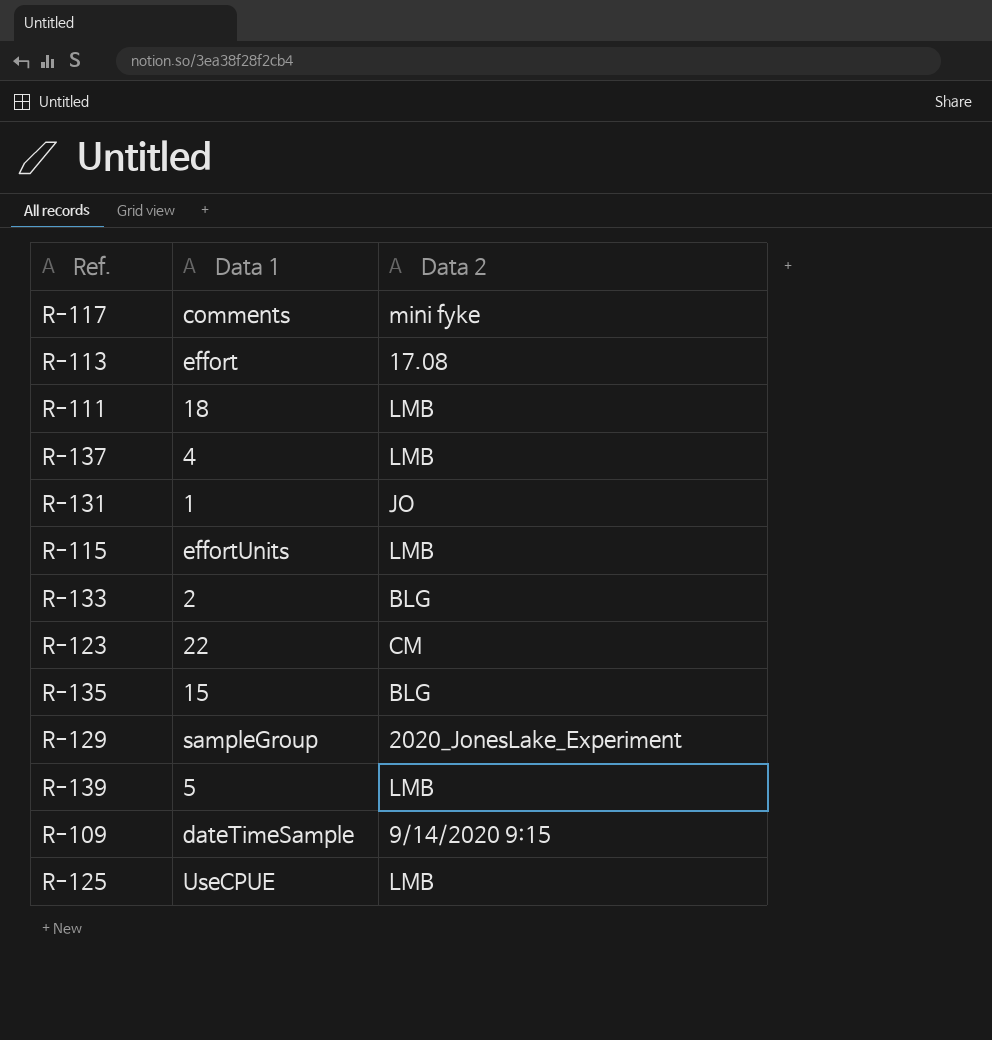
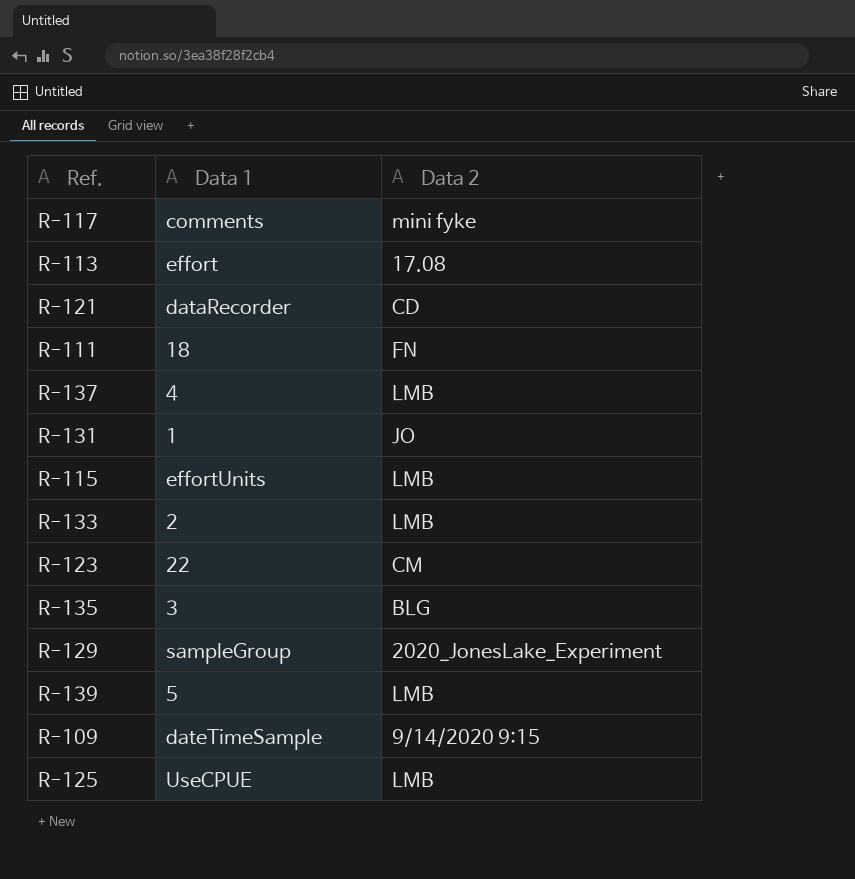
row R-121: none -> dataRecorder | CD
R-111 | Data 2: LMB -> FN
R-133 | Data 2: BLG -> LMB
R-135 | Data 1: 15 -> 3

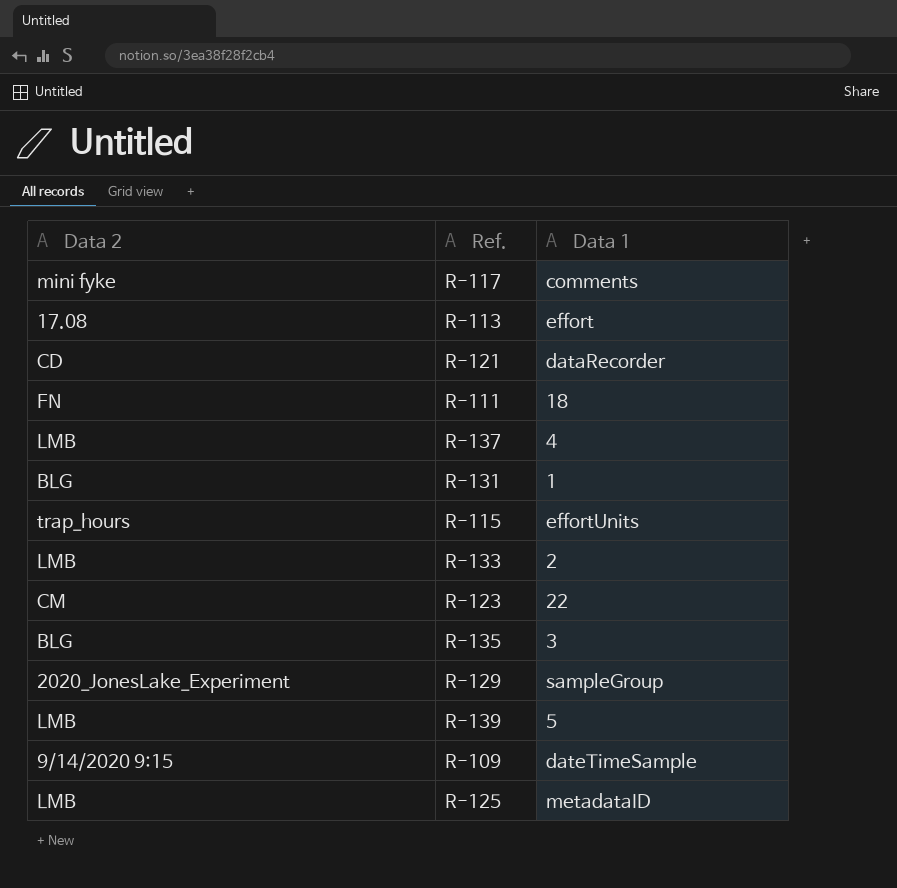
column Data 2 | position: 3 -> 1
R-131 | Data 2: JO -> BLG
R-115 | Data 2: LMB -> trap_hours
R-125 | Data 1: UseCPUE -> metadataID

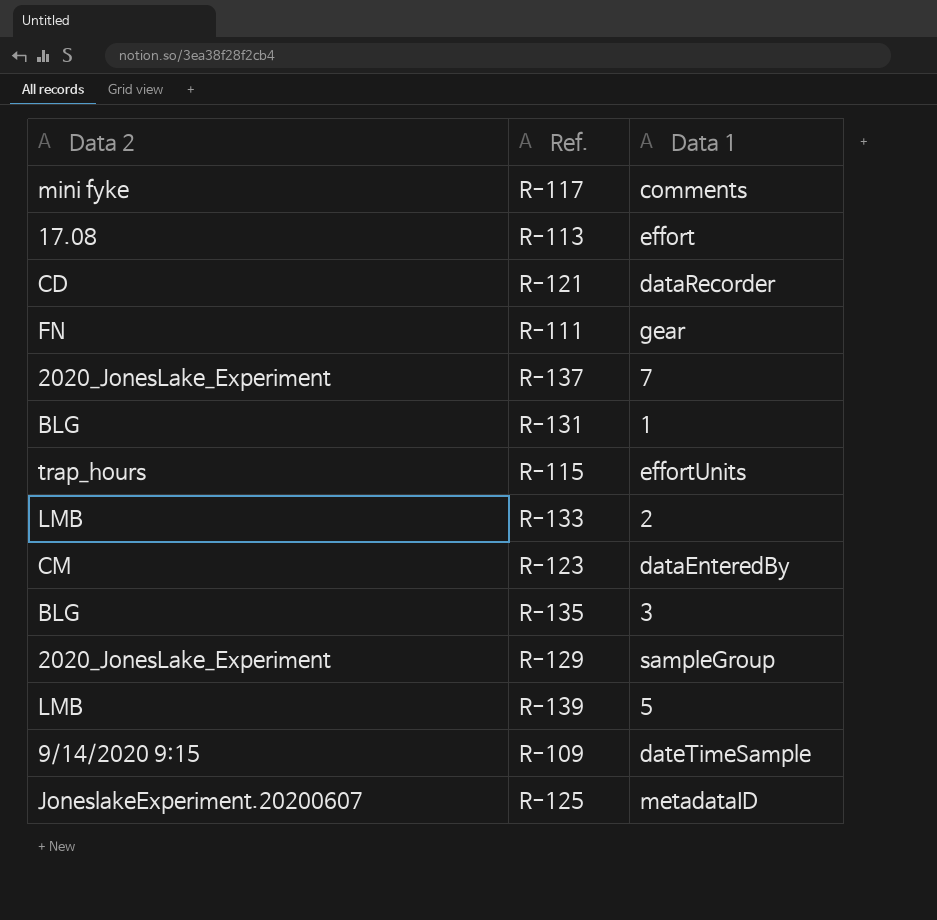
R-111 | Data 1: 18 -> gear
R-137 | Data 2: LMB -> 2020_JonesLake_Experiment
R-137 | Data 1: 4 -> 7
R-123 | Data 1: 22 -> dataEnteredBy
R-125 | Data 2: LMB -> JoneslakeExperiment.20200607

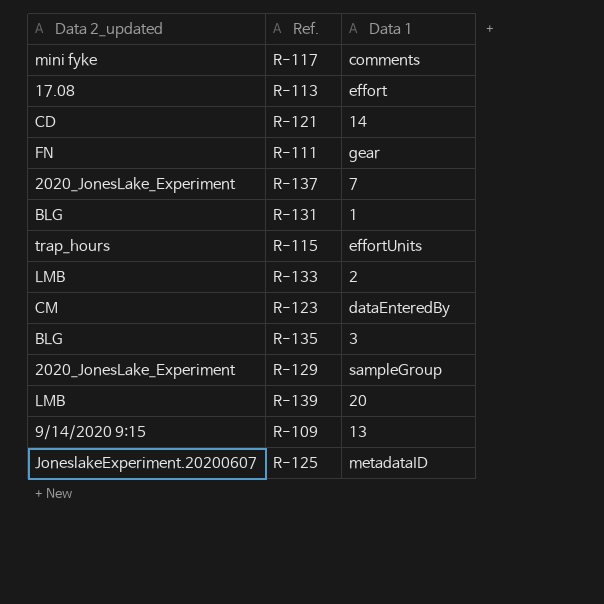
column name: Data 2 -> Data 2_updated
R-121 | Data 1: dataRecorder -> 14
R-139 | Data 1: 5 -> 20
R-109 | Data 1: dateTimeSample -> 13

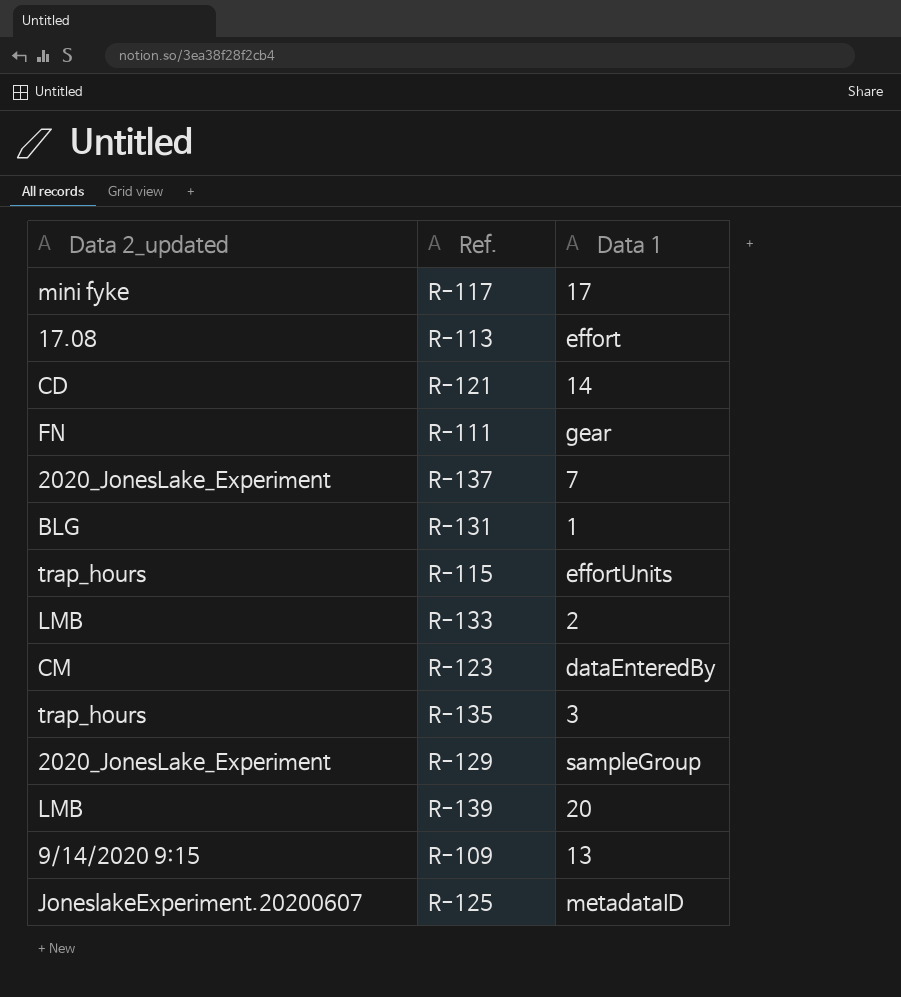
R-117 | Data 1: comments -> 17
R-135 | Data 2_updated: BLG -> trap_hours

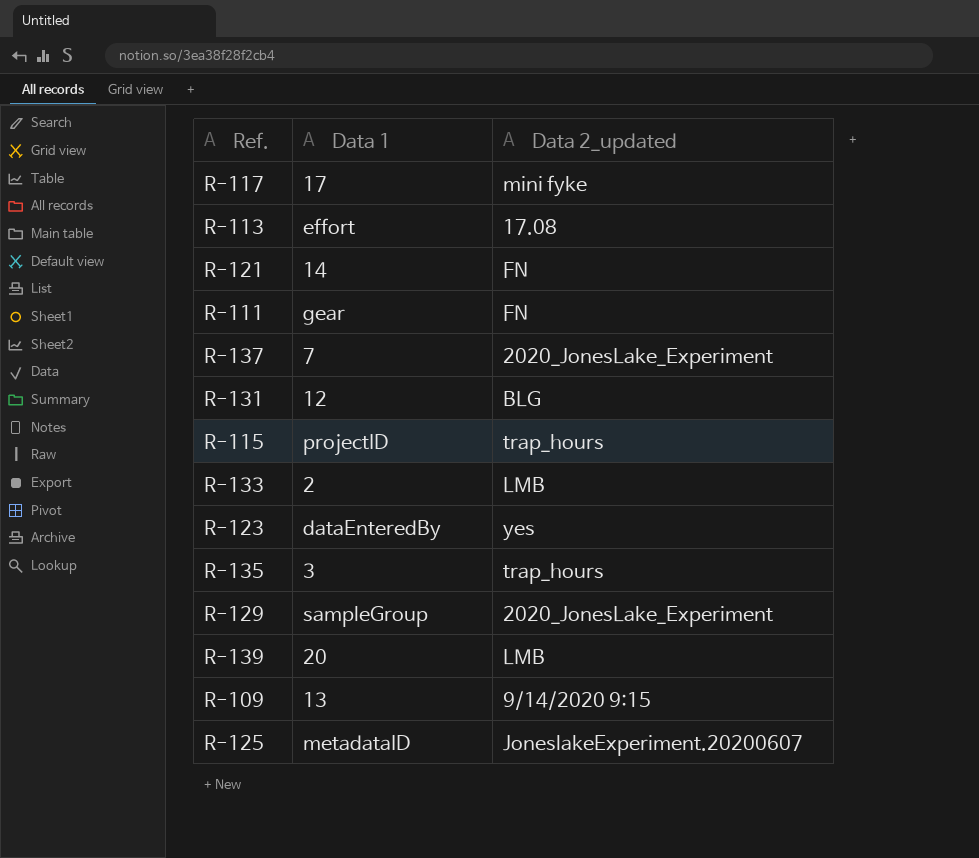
column Data 2_updated | position: 1 -> 3
R-121 | Data 2_updated: CD -> FN
R-131 | Data 1: 1 -> 12
R-115 | Data 1: effortUnits -> projectID
R-123 | Data 2_updated: CM -> yes

